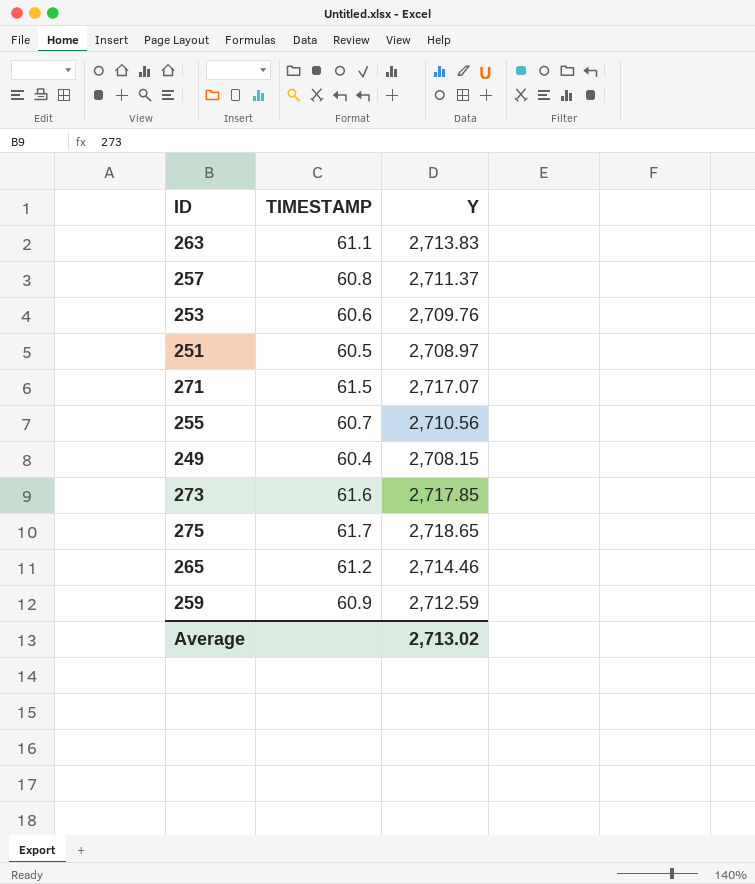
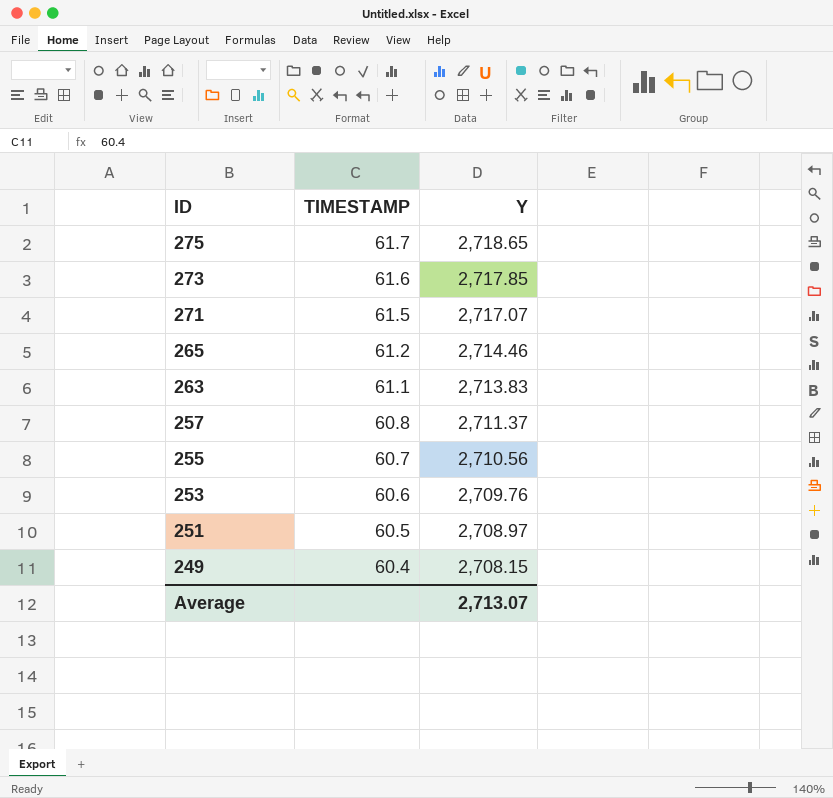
row order: none -> ID descending
row 259: 60.9 | 2,712.59 -> none
Average | Y: 2,713.02 -> 2,713.07

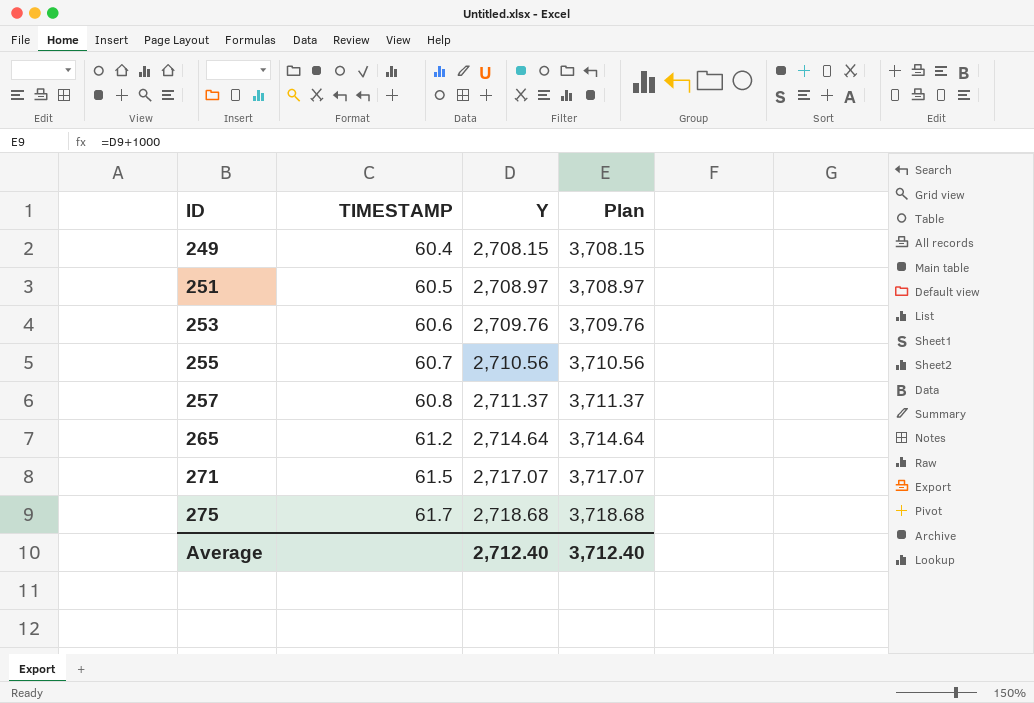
row order: ID descending -> ID ascending
column Plan | formula: none -> [Y] + 1000
row 273: 61.6 | 2,717.85 -> none
row 263: 61.1 | 2,713.83 -> none
265 | Y: 2,714.46 -> 2,714.64
275 | Y: 2,718.65 -> 2,718.68
Average | Y: 2,713.07 -> 2,712.40

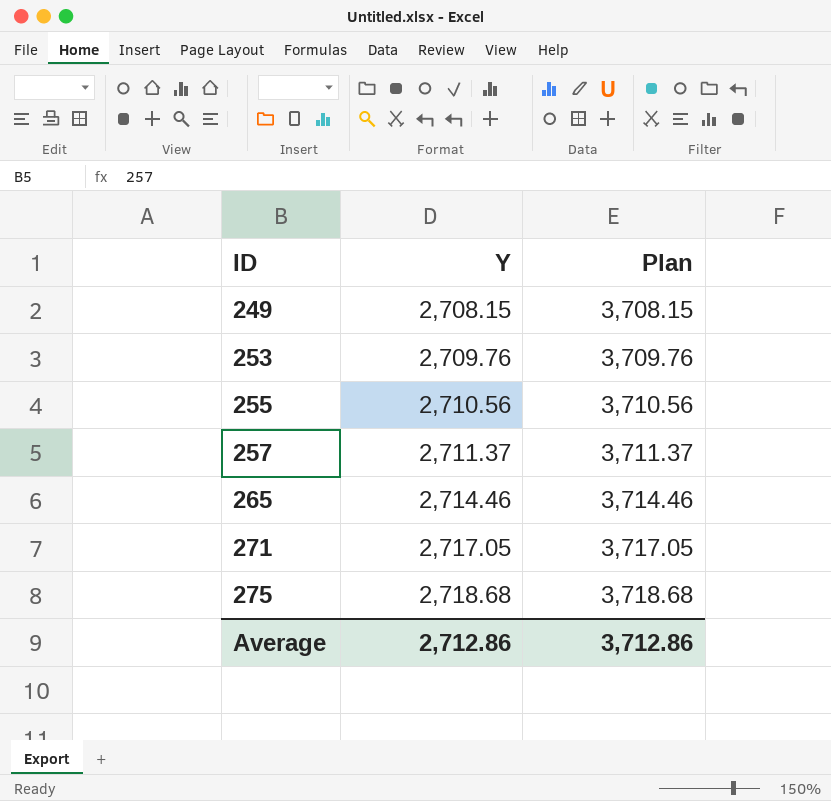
column TIMESTAMP | position: 2 -> none
row 251: 60.5 | 2,708.97 | 3,708.97 -> none
265 | Y: 2,714.64 -> 2,714.46
265 | Plan: 3,714.64 -> 3,714.46
271 | Y: 2,717.07 -> 2,717.05
271 | Plan: 3,717.07 -> 3,717.05
Average | Y: 2,712.40 -> 2,712.86
Average | Plan: 3,712.40 -> 3,712.86

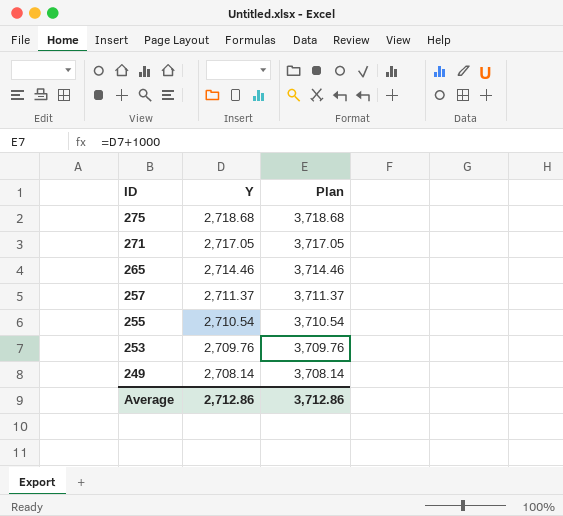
row order: ID ascending -> ID descending
255 | Y: 2,710.56 -> 2,710.54
255 | Plan: 3,710.56 -> 3,710.54
249 | Y: 2,708.15 -> 2,708.14
249 | Plan: 3,708.15 -> 3,708.14

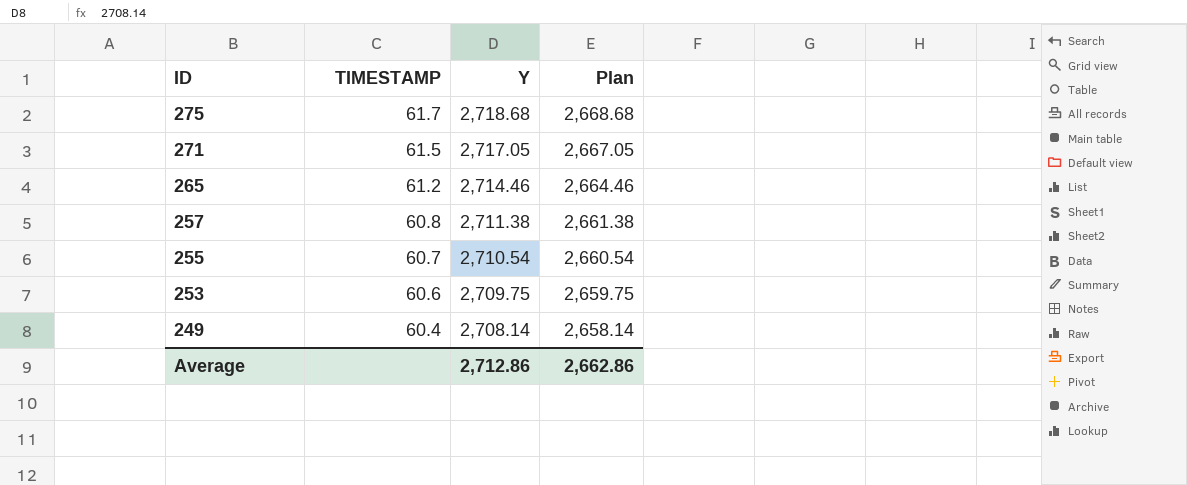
column TIMESTAMP | position: none -> 2
column Plan | formula: [Y] + 1000 -> [Y] - 50
257 | Y: 2,711.37 -> 2,711.38
253 | Y: 2,709.76 -> 2,709.75
Average | Plan: 3,712.86 -> 2,662.86

